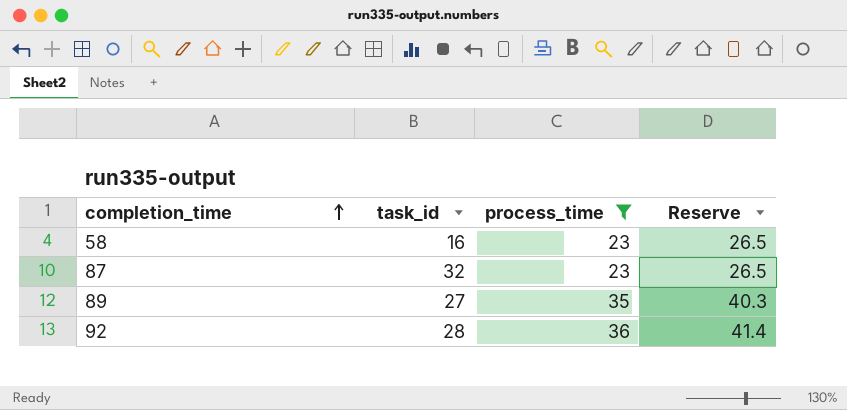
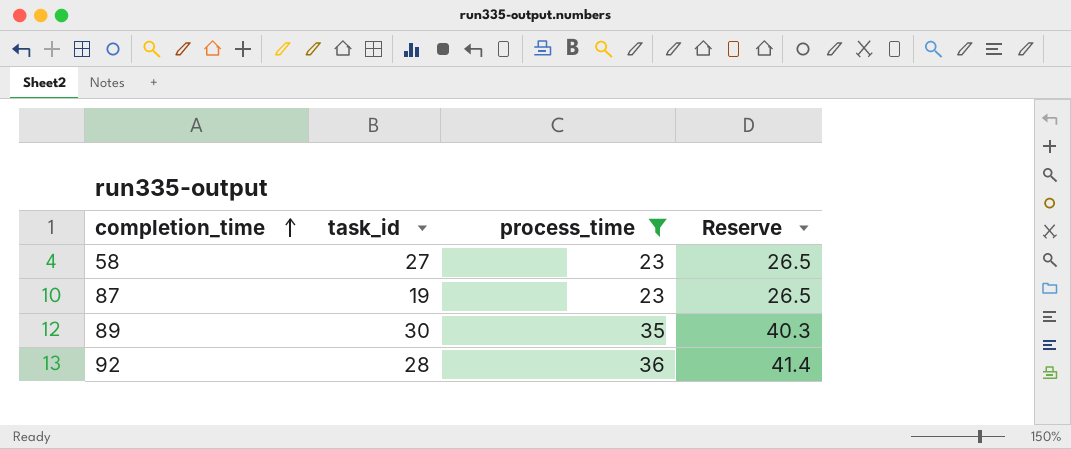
58 | task_id: 16 -> 27
87 | task_id: 32 -> 19
89 | task_id: 27 -> 30

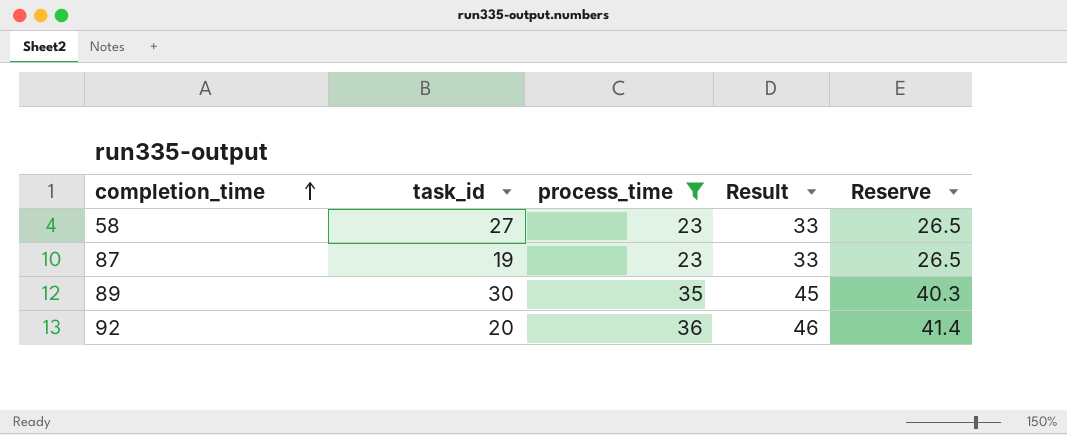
column Result | formula: none -> [process_time] + 10
92 | task_id: 28 -> 20

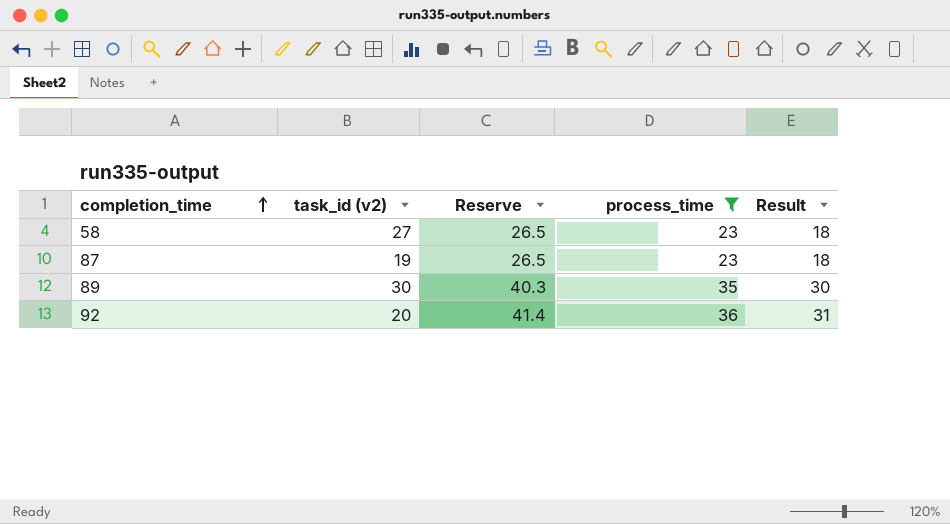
column name: task_id -> task_id (v2)
column Reserve | position: 5 -> 3
column Result | formula: [process_time] + 10 -> [process_time] - 5

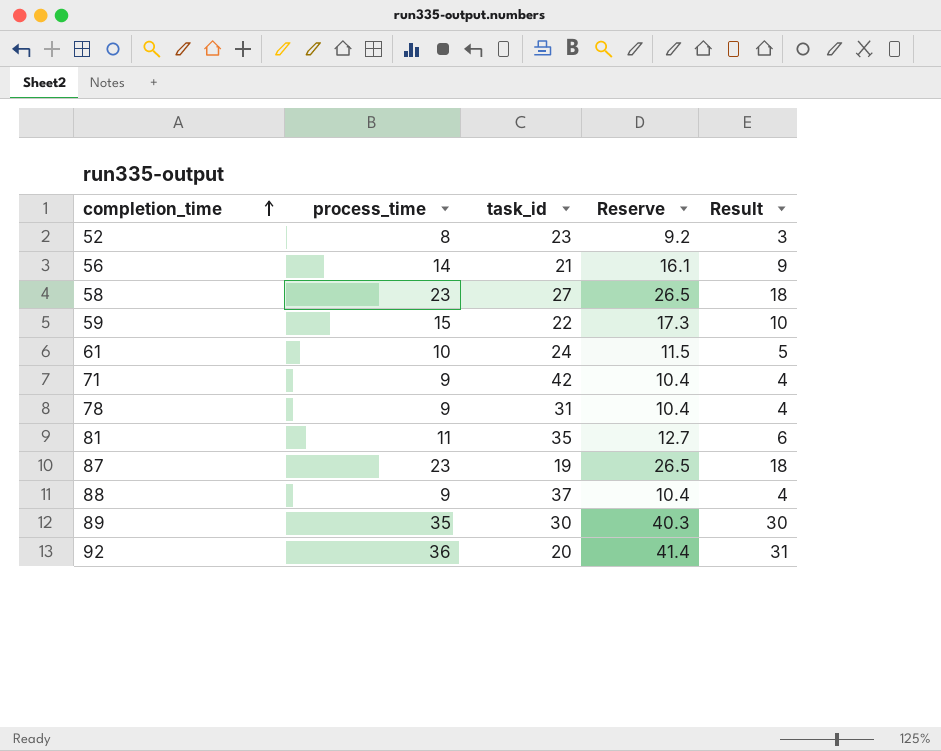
filter: process_time >= 23 -> none
column process_time | position: 4 -> 2
column name: task_id (v2) -> task_id

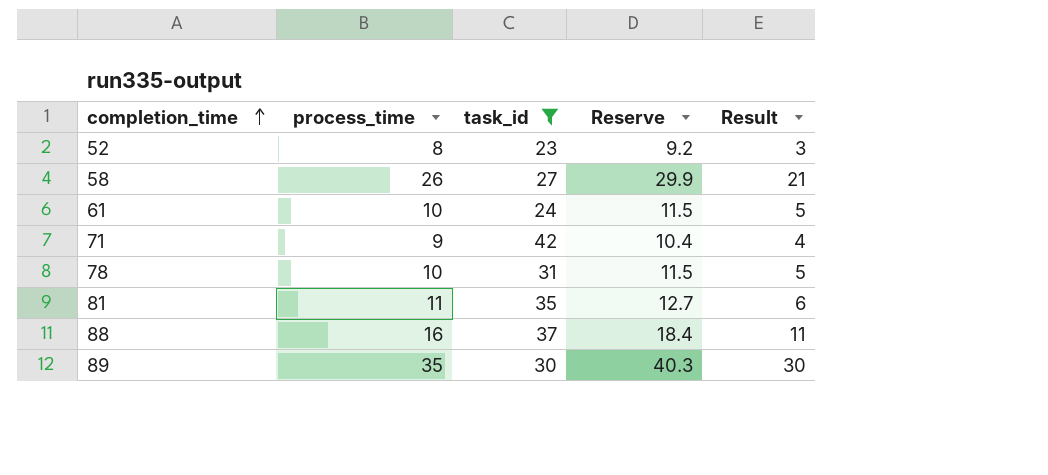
filter: none -> task_id >= 23
58 | process_time: 23 -> 26
58 | Reserve: 26.5 -> 29.9
58 | Result: 18 -> 21
78 | process_time: 9 -> 10
78 | Reserve: 10.4 -> 11.5
78 | Result: 4 -> 5
88 | process_time: 9 -> 16
88 | Reserve: 10.4 -> 18.4
88 | Result: 4 -> 11

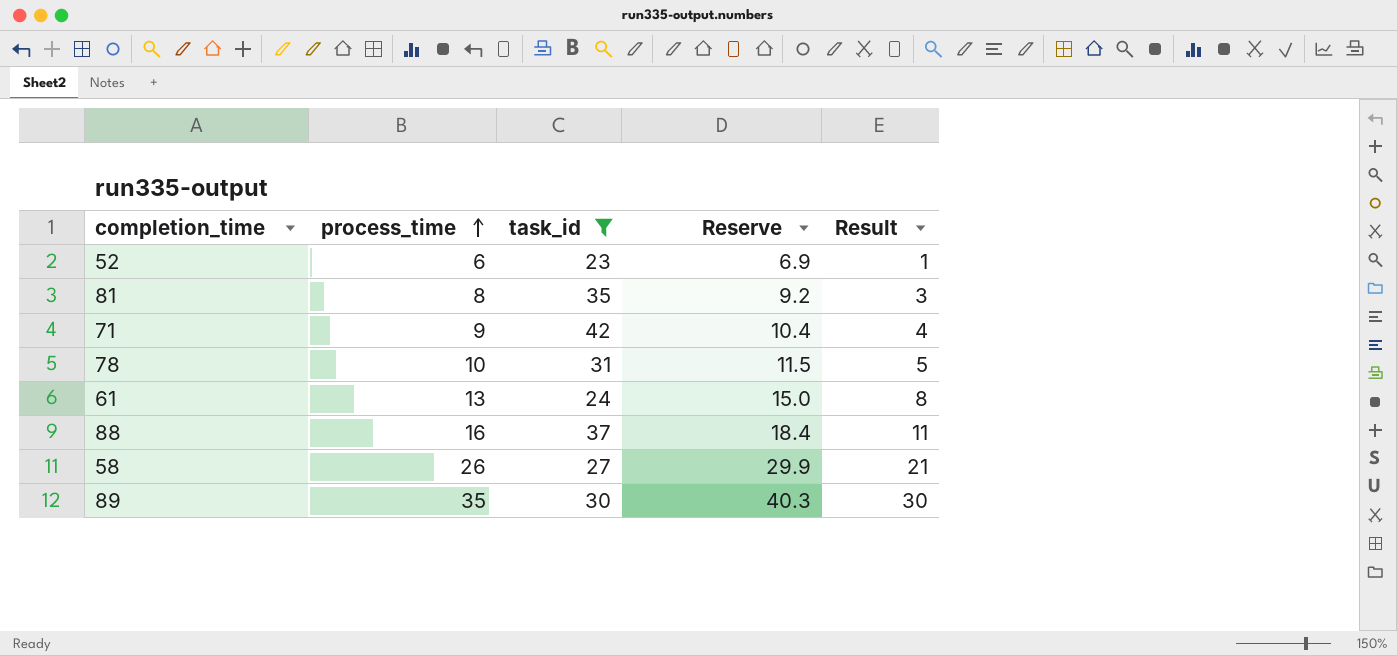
row order: completion_time ascending -> process_time ascending
52 | process_time: 8 -> 6
52 | Reserve: 9.2 -> 6.9
52 | Result: 3 -> 1
81 | process_time: 11 -> 8
81 | Reserve: 12.7 -> 9.2
81 | Result: 6 -> 3
61 | process_time: 10 -> 13
61 | Reserve: 11.5 -> 15.0
61 | Result: 5 -> 8

